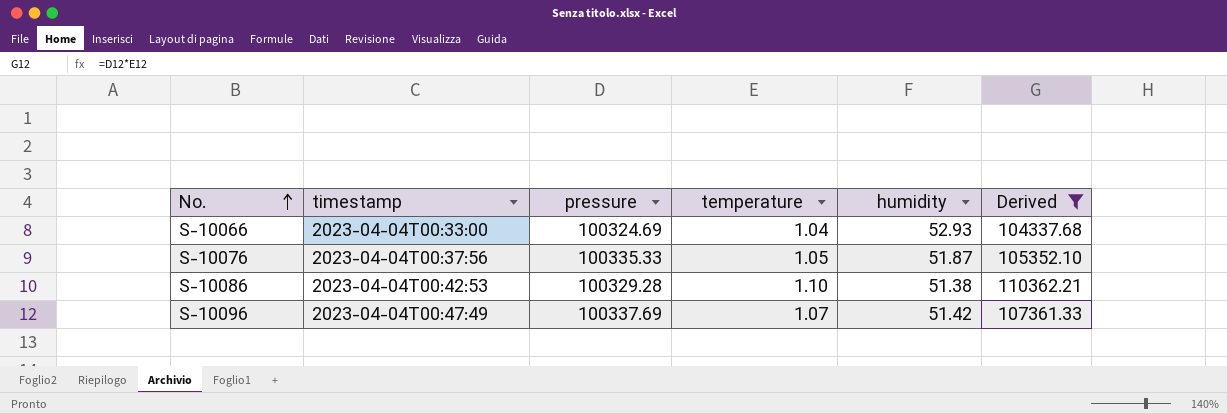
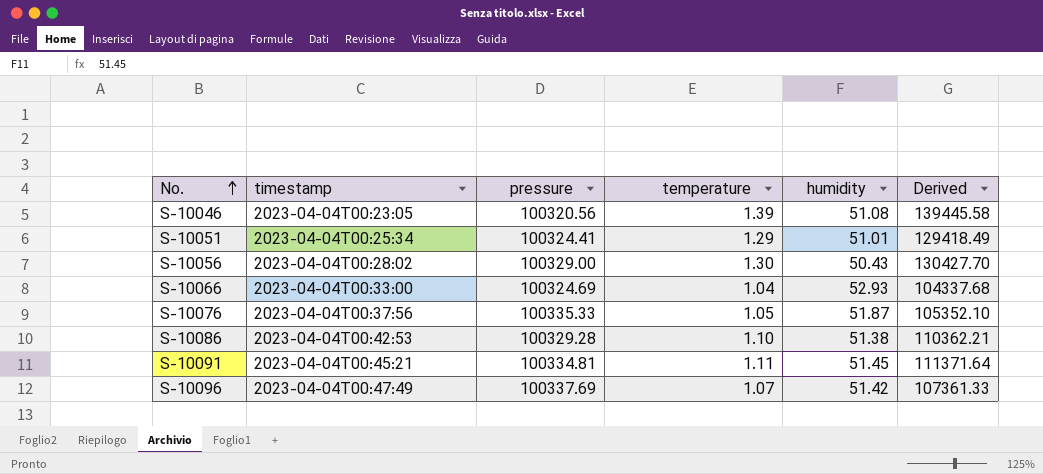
filter: Derived <= 110362.21 -> none

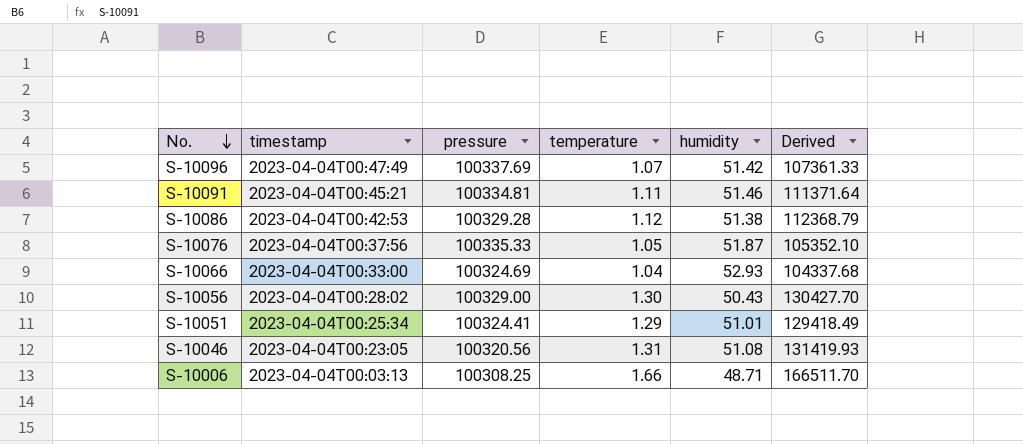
row order: No. ascending -> No. descending
S-10091 | humidity: 51.45 -> 51.46
S-10086 | temperature: 1.10 -> 1.12
S-10086 | Derived: 110362.21 -> 112368.79
S-10046 | temperature: 1.39 -> 1.31
S-10046 | Derived: 139445.58 -> 131419.93
row S-10006: none -> 2023-04-04T00:03:13 | 100308.25 | 1.66 | 48.71 | 166511.70

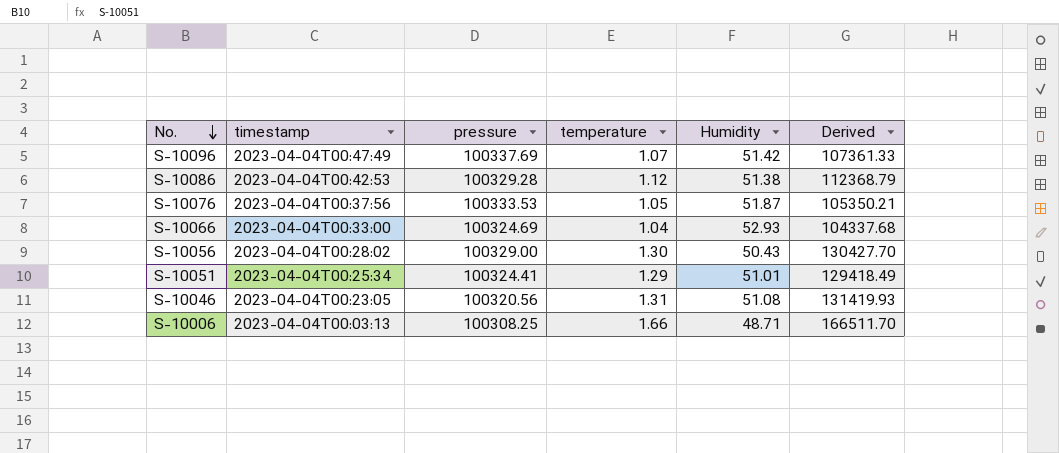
column name: humidity -> Humidity
row S-10091: 2023-04-04T00:45:21 | 100334.81 | 1.11 | 51.46 | 111371.64 -> none
S-10076 | pressure: 100335.33 -> 100333.53
S-10076 | Derived: 105352.10 -> 105350.21

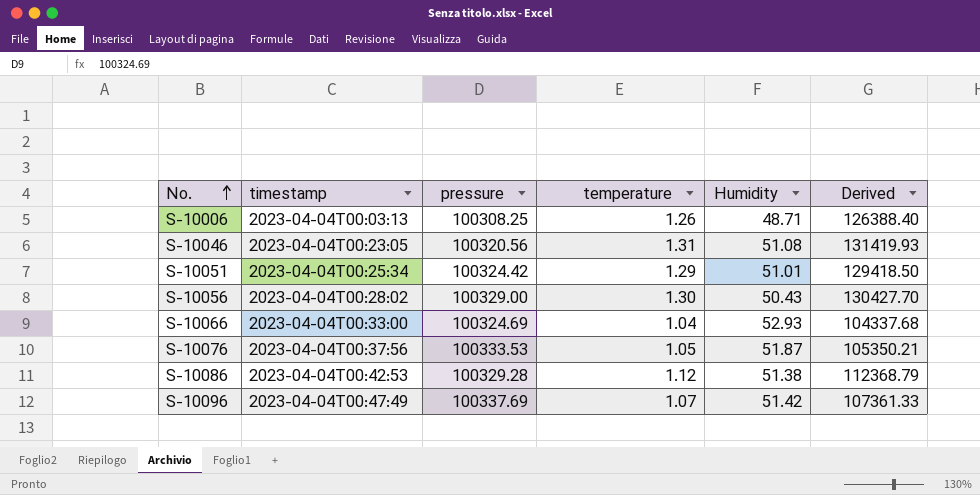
row order: No. descending -> No. ascending
S-10006 | temperature: 1.66 -> 1.26
S-10006 | Derived: 166511.70 -> 126388.40
S-10051 | pressure: 100324.41 -> 100324.42
S-10051 | Derived: 129418.49 -> 129418.50

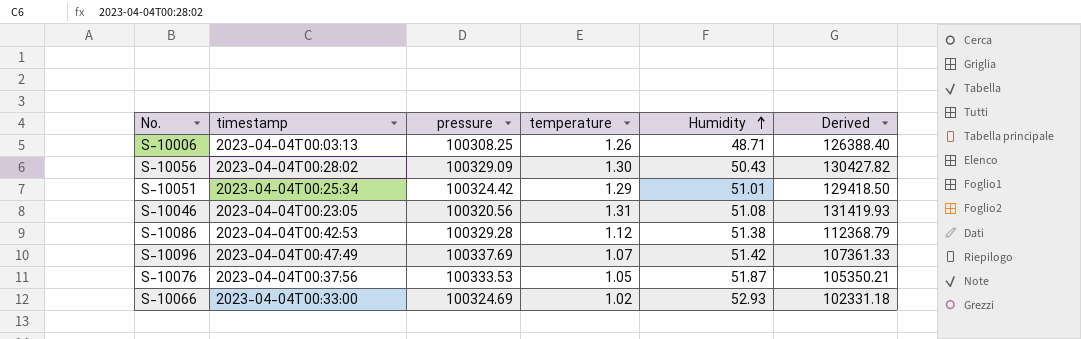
row order: No. ascending -> Humidity ascending
S-10056 | pressure: 100329.00 -> 100329.09
S-10056 | Derived: 130427.70 -> 130427.82
S-10066 | temperature: 1.04 -> 1.02
S-10066 | Derived: 104337.68 -> 102331.18

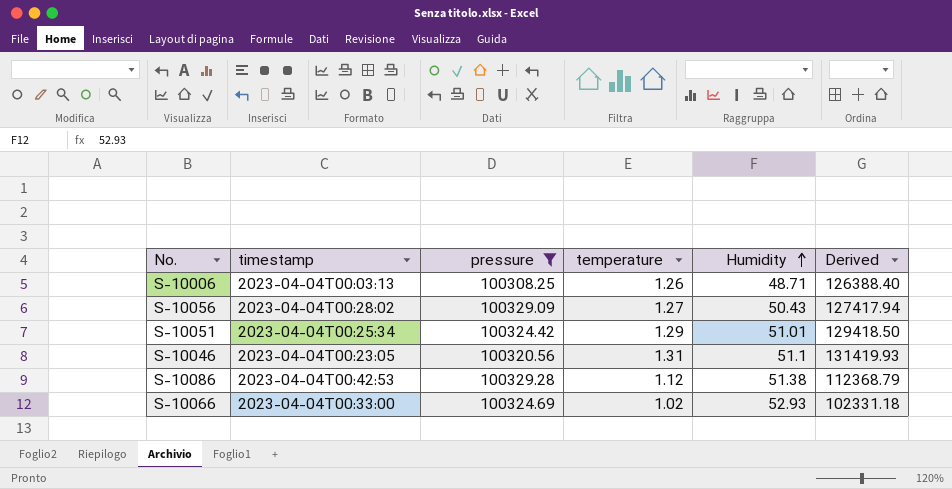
filter: none -> pressure <= 100329.28
S-10056 | temperature: 1.30 -> 1.27
S-10056 | Derived: 130427.82 -> 127417.94
S-10046 | Humidity: 51.08 -> 51.1

